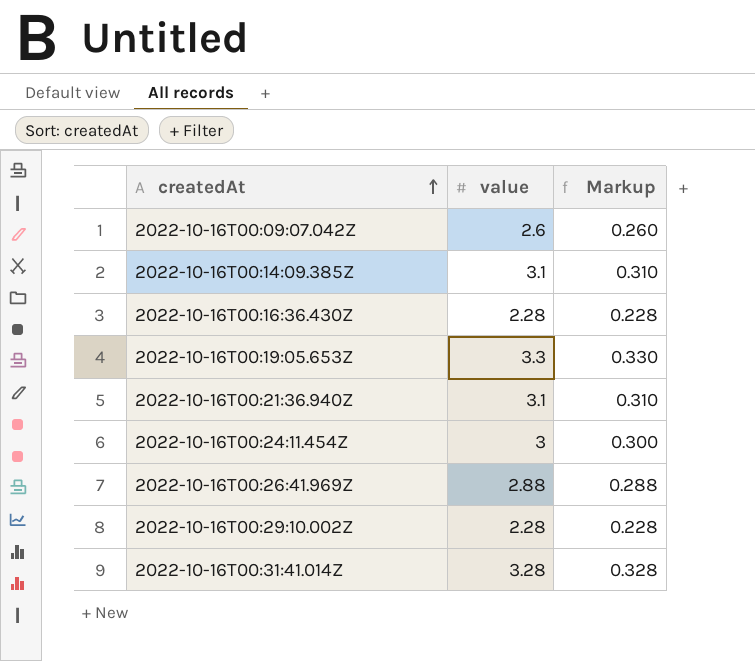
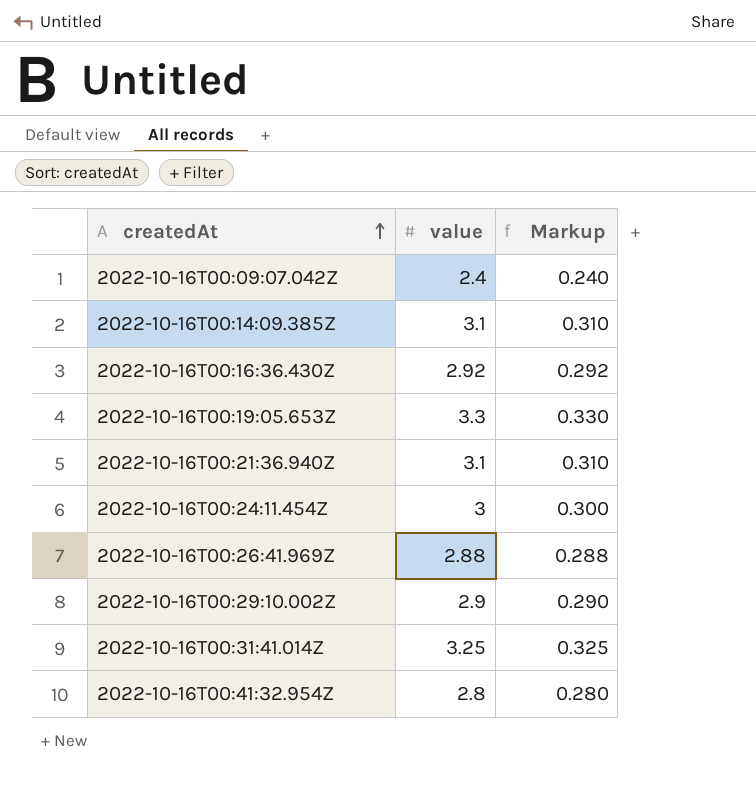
2022-10-16T00:09:07.042Z | value: 2.6 -> 2.4
2022-10-16T00:09:07.042Z | Markup: 0.260 -> 0.240
2022-10-16T00:16:36.430Z | value: 2.28 -> 2.92
2022-10-16T00:16:36.430Z | Markup: 0.228 -> 0.292
2022-10-16T00:29:10.002Z | value: 2.28 -> 2.9
2022-10-16T00:29:10.002Z | Markup: 0.228 -> 0.290
2022-10-16T00:31:41.014Z | value: 3.28 -> 3.25
2022-10-16T00:31:41.014Z | Markup: 0.328 -> 0.325
row 2022-10-16T00:41:32.954Z: none -> 2.8 | 0.280

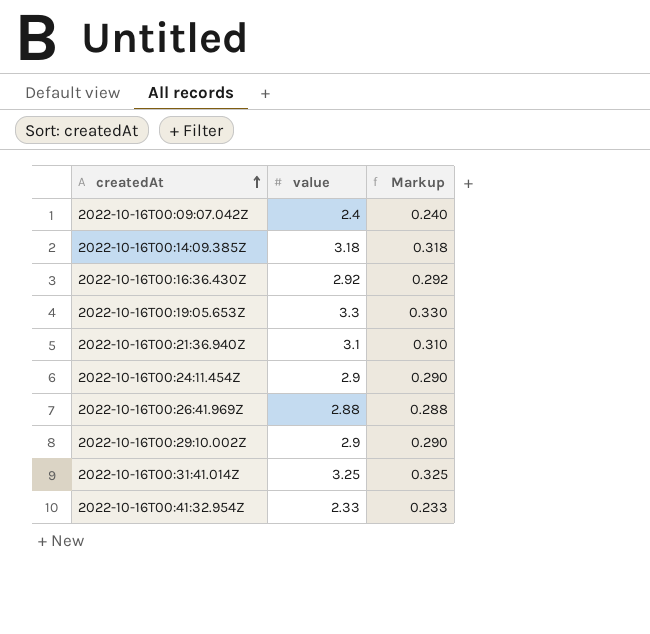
2022-10-16T00:14:09.385Z | value: 3.1 -> 3.18
2022-10-16T00:14:09.385Z | Markup: 0.310 -> 0.318
2022-10-16T00:24:11.454Z | value: 3 -> 2.9
2022-10-16T00:24:11.454Z | Markup: 0.300 -> 0.290
2022-10-16T00:41:32.954Z | value: 2.8 -> 2.33
2022-10-16T00:41:32.954Z | Markup: 0.280 -> 0.233

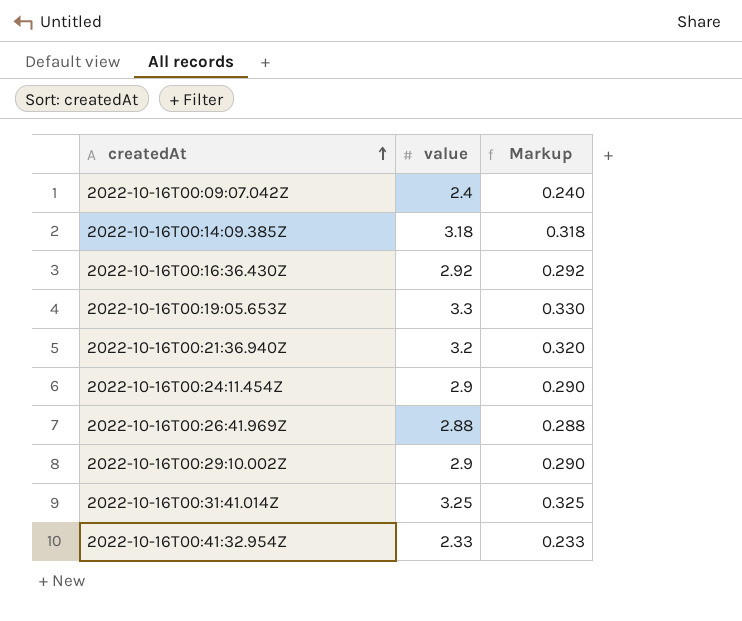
2022-10-16T00:21:36.940Z | value: 3.1 -> 3.2
2022-10-16T00:21:36.940Z | Markup: 0.310 -> 0.320

